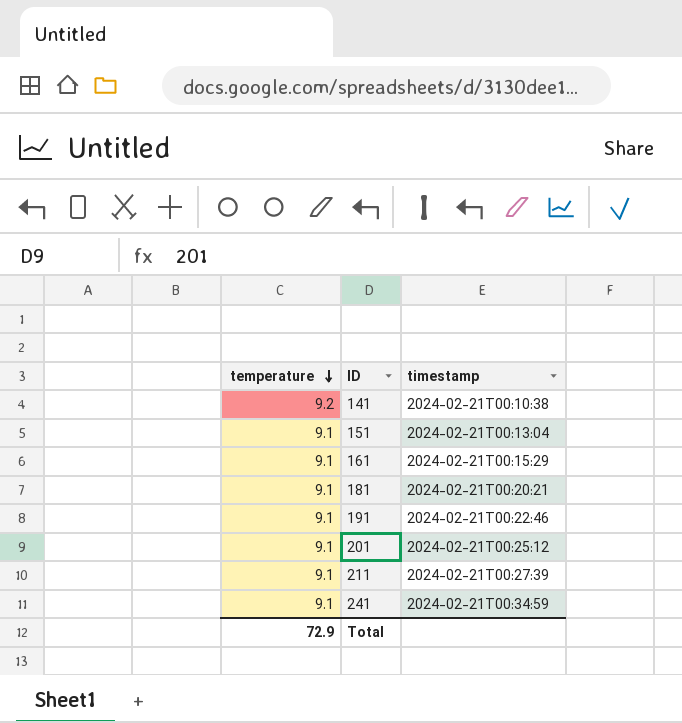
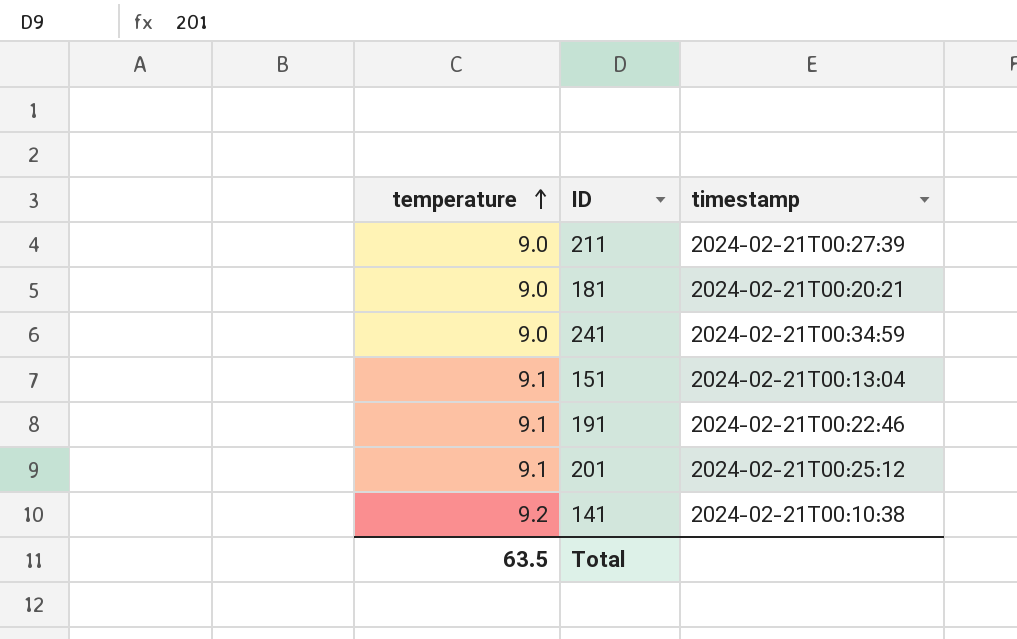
row order: temperature descending -> temperature ascending
row 161: 9.1 | 2024-02-21T00:15:29 -> none
211 | temperature: 9.1 -> 9.0
181 | temperature: 9.1 -> 9.0
241 | temperature: 9.1 -> 9.0
Total | temperature: 72.9 -> 63.5

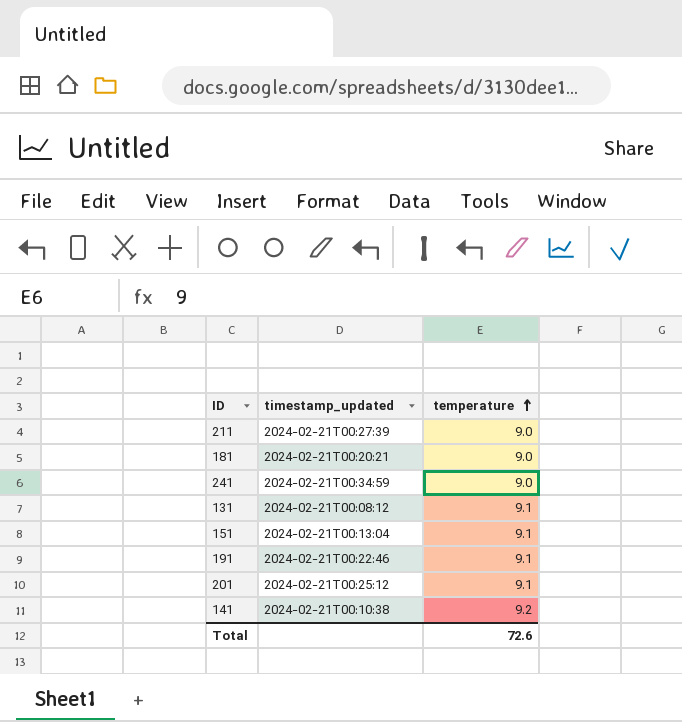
column name: timestamp -> timestamp_updated
column temperature | position: 1 -> 3
row 131: none -> 2024-02-21T00:08:12 | 9.1
Total | temperature: 63.5 -> 72.6

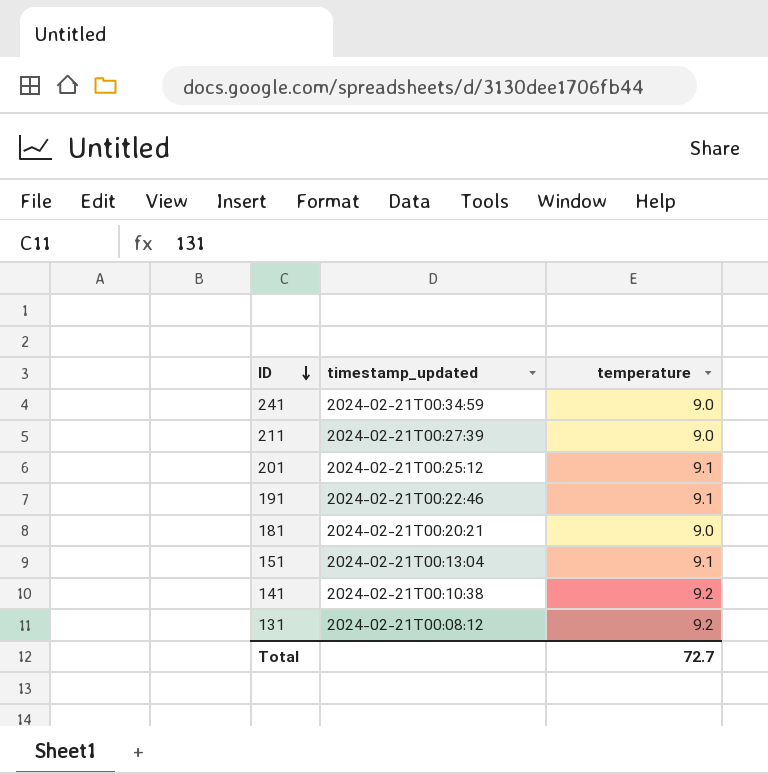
row order: temperature ascending -> ID descending
131 | temperature: 9.1 -> 9.2
Total | temperature: 72.6 -> 72.7

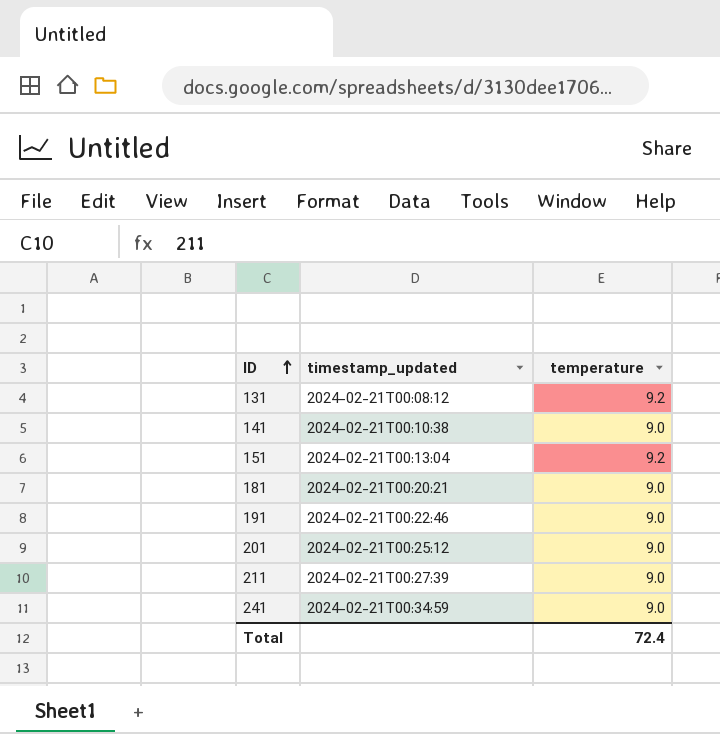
row order: ID descending -> ID ascending
141 | temperature: 9.2 -> 9.0
151 | temperature: 9.1 -> 9.2
191 | temperature: 9.1 -> 9.0
201 | temperature: 9.1 -> 9.0
Total | temperature: 72.7 -> 72.4

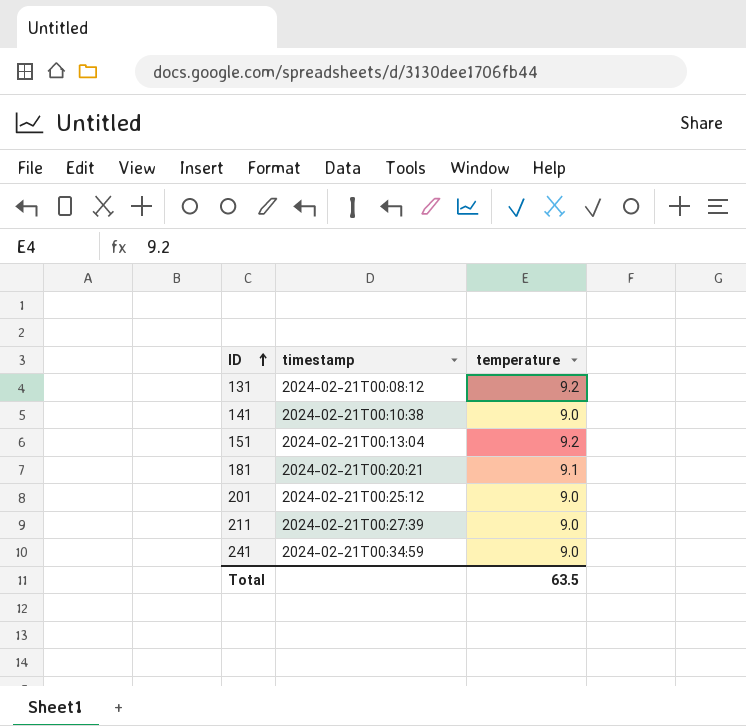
column name: timestamp_updated -> timestamp
row 191: 2024-02-21T00:22:46 | 9.0 -> none
181 | temperature: 9.0 -> 9.1
Total | temperature: 72.4 -> 63.5

